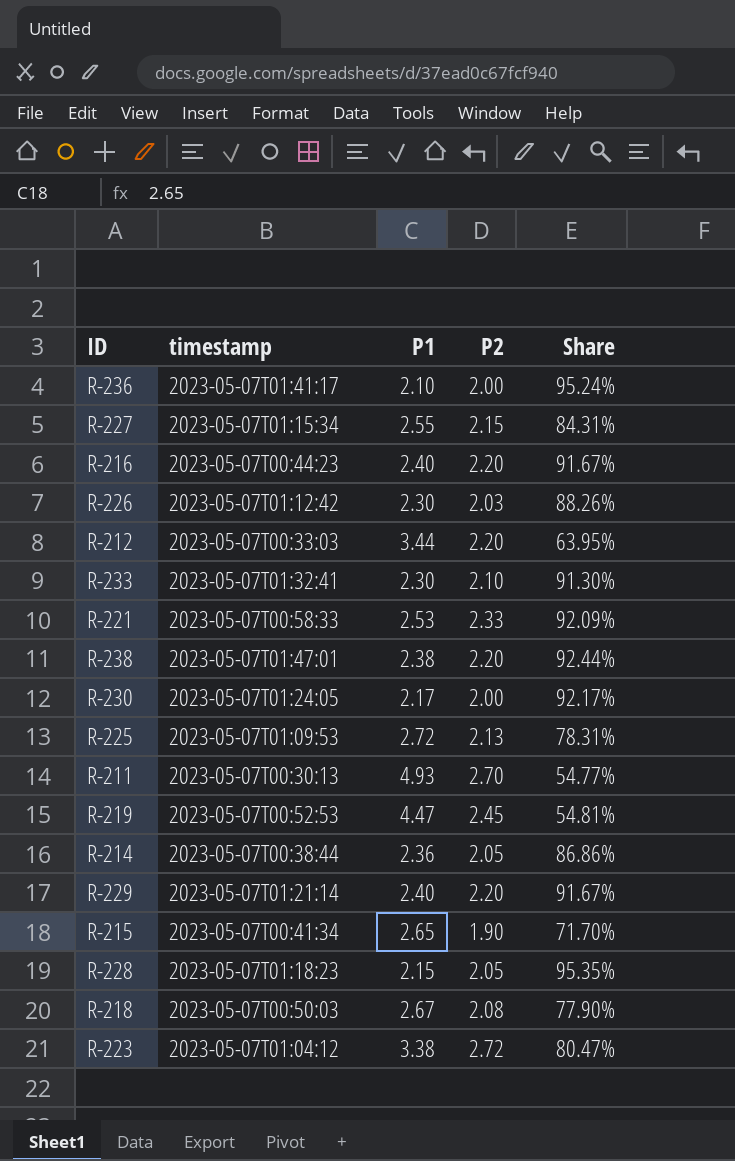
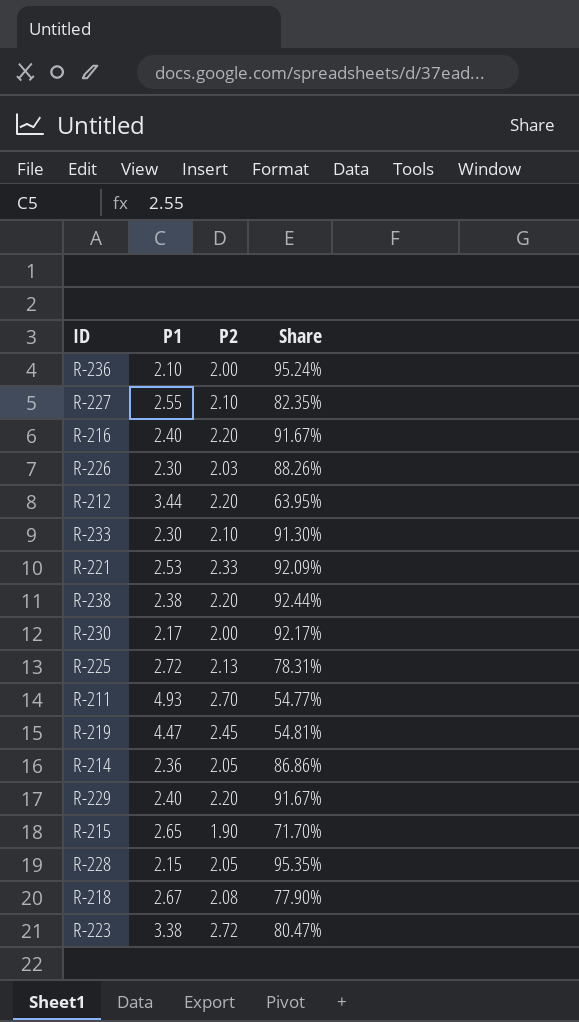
column timestamp | position: 2 -> none
R-227 | P2: 2.15 -> 2.10
R-227 | Share: 84.31% -> 82.35%

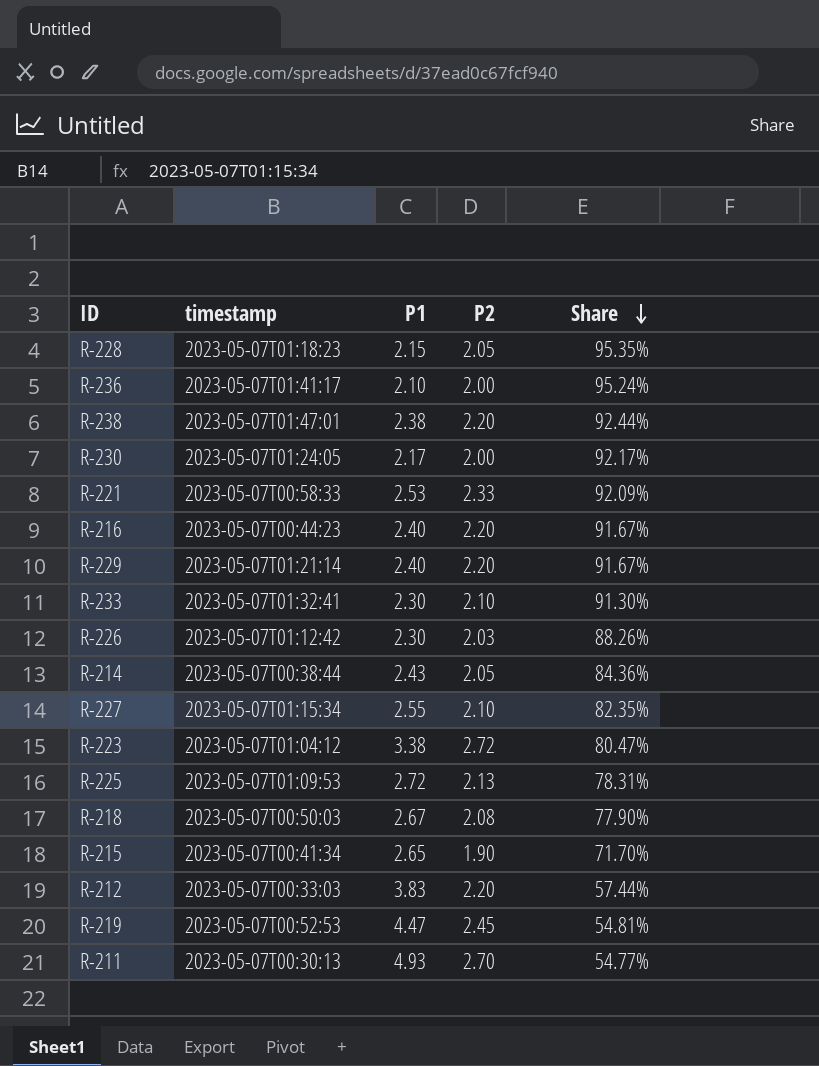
row order: none -> Share descending
column timestamp | position: none -> 2
R-214 | P1: 2.36 -> 2.43
R-214 | Share: 86.86% -> 84.36%
R-212 | P1: 3.44 -> 3.83
R-212 | Share: 63.95% -> 57.44%

